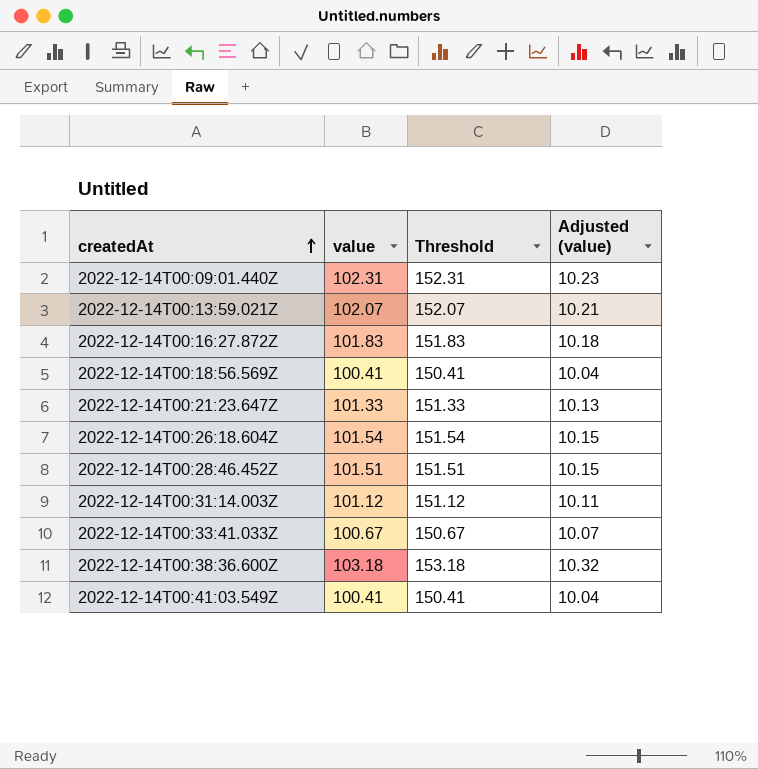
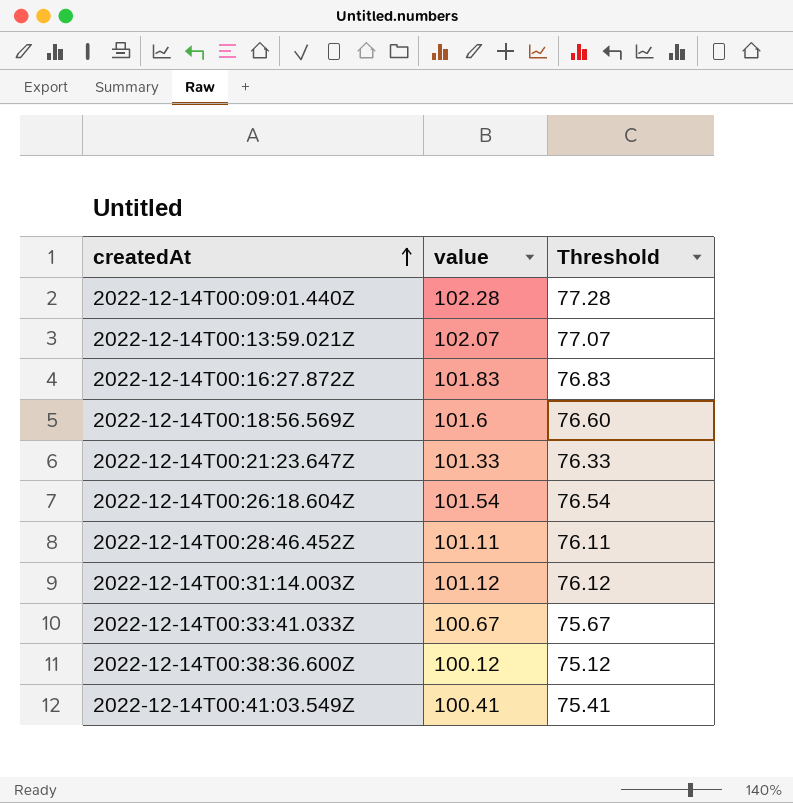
column Adjusted (value) | formula: [value] * 0.1 -> none
column Threshold | formula: [value] + 50 -> [value] - 25
2022-12-14T00:09:01.440Z | value: 102.31 -> 102.28
2022-12-14T00:18:56.569Z | value: 100.41 -> 101.6
2022-12-14T00:28:46.452Z | value: 101.51 -> 101.11
2022-12-14T00:38:36.600Z | value: 103.18 -> 100.12

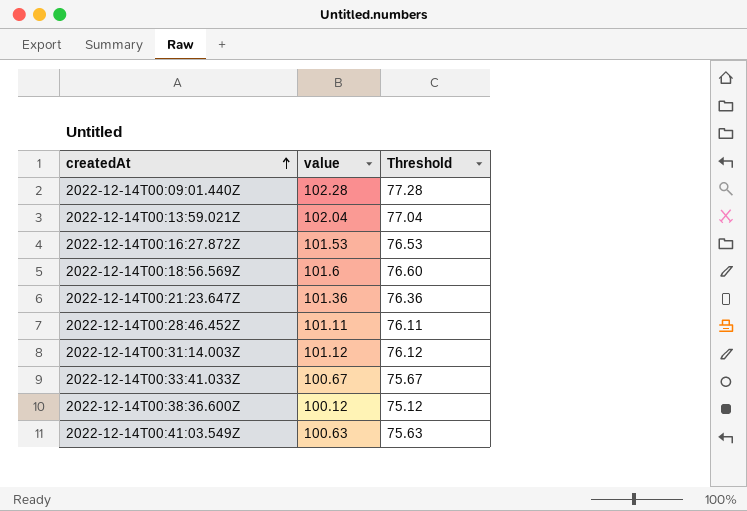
row 2022-12-14T00:26:18.604Z: 101.54 | 76.54 -> none
2022-12-14T00:13:59.021Z | value: 102.07 -> 102.04
2022-12-14T00:13:59.021Z | Threshold: 77.07 -> 77.04
2022-12-14T00:16:27.872Z | value: 101.83 -> 101.53
2022-12-14T00:16:27.872Z | Threshold: 76.83 -> 76.53
2022-12-14T00:21:23.647Z | value: 101.33 -> 101.36
2022-12-14T00:21:23.647Z | Threshold: 76.33 -> 76.36
2022-12-14T00:41:03.549Z | value: 100.41 -> 100.63
2022-12-14T00:41:03.549Z | Threshold: 75.41 -> 75.63

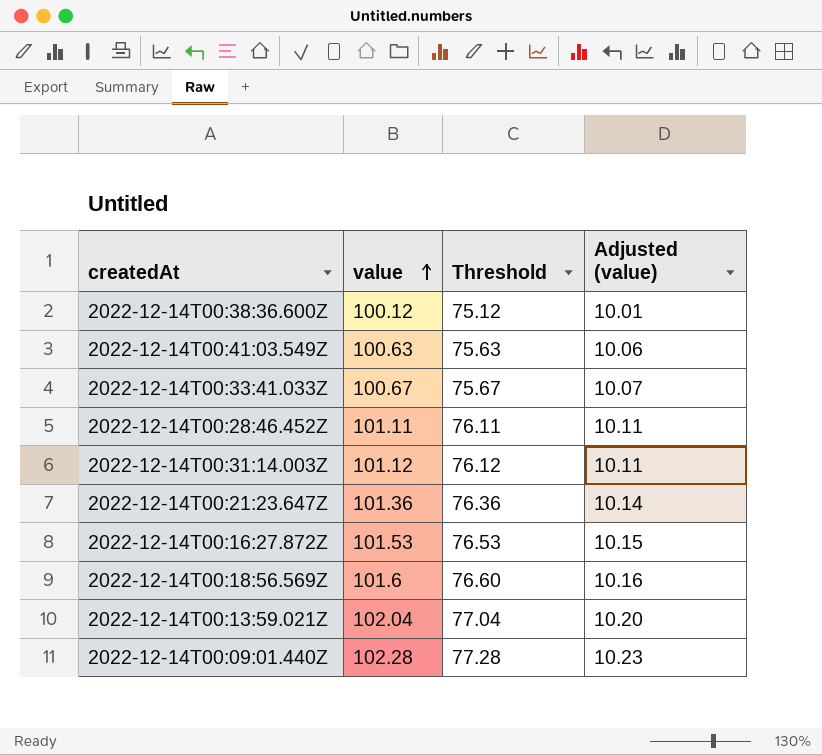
row order: createdAt ascending -> value ascending
column Adjusted (value) | formula: none -> [value] * 0.1

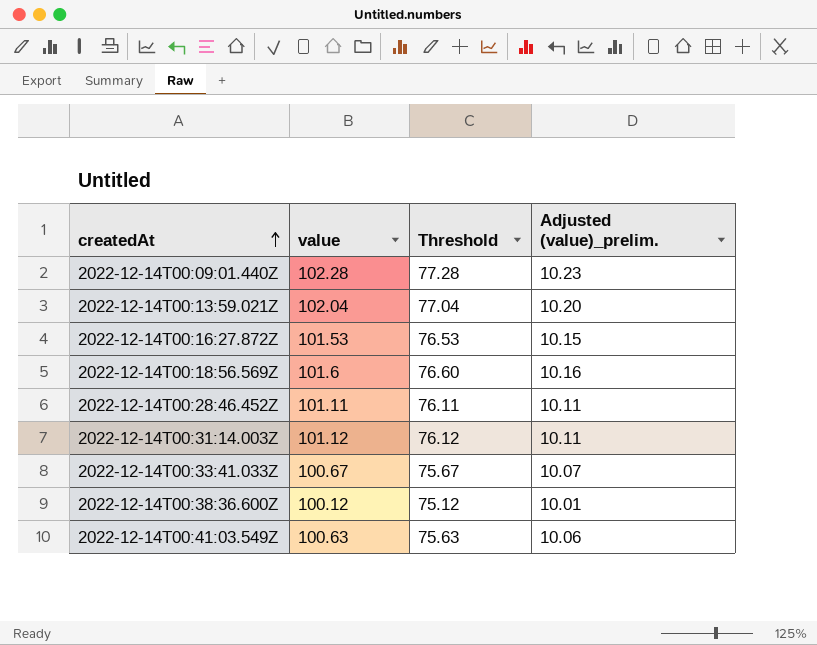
row order: value ascending -> createdAt ascending
column name: Adjusted (value) -> Adjusted (value)_prelim.
row 2022-12-14T00:21:23.647Z: 101.36 | 76.36 | 10.14 -> none

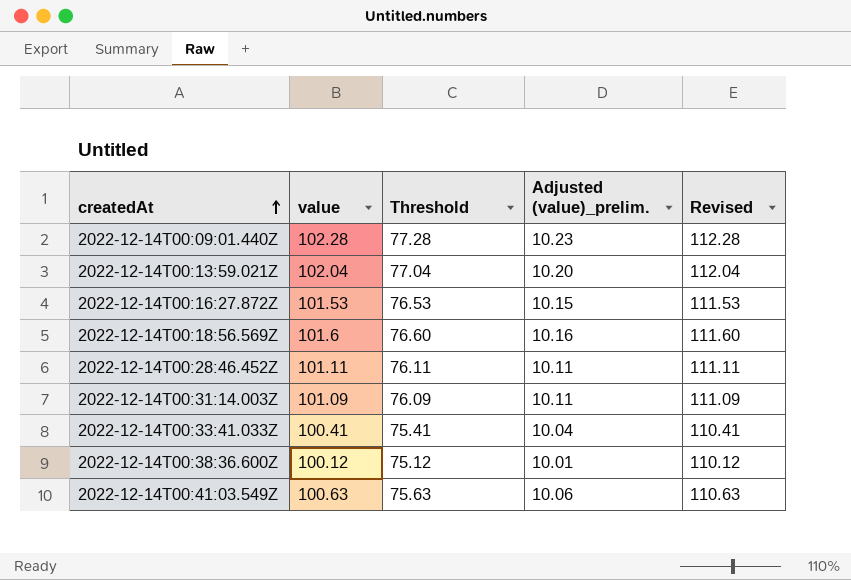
column Revised | formula: none -> [value] + 10
2022-12-14T00:31:14.003Z | value: 101.12 -> 101.09
2022-12-14T00:31:14.003Z | Threshold: 76.12 -> 76.09
2022-12-14T00:33:41.033Z | value: 100.67 -> 100.41
2022-12-14T00:33:41.033Z | Threshold: 75.67 -> 75.41
2022-12-14T00:33:41.033Z | Adjusted (value)_prelim.: 10.07 -> 10.04

